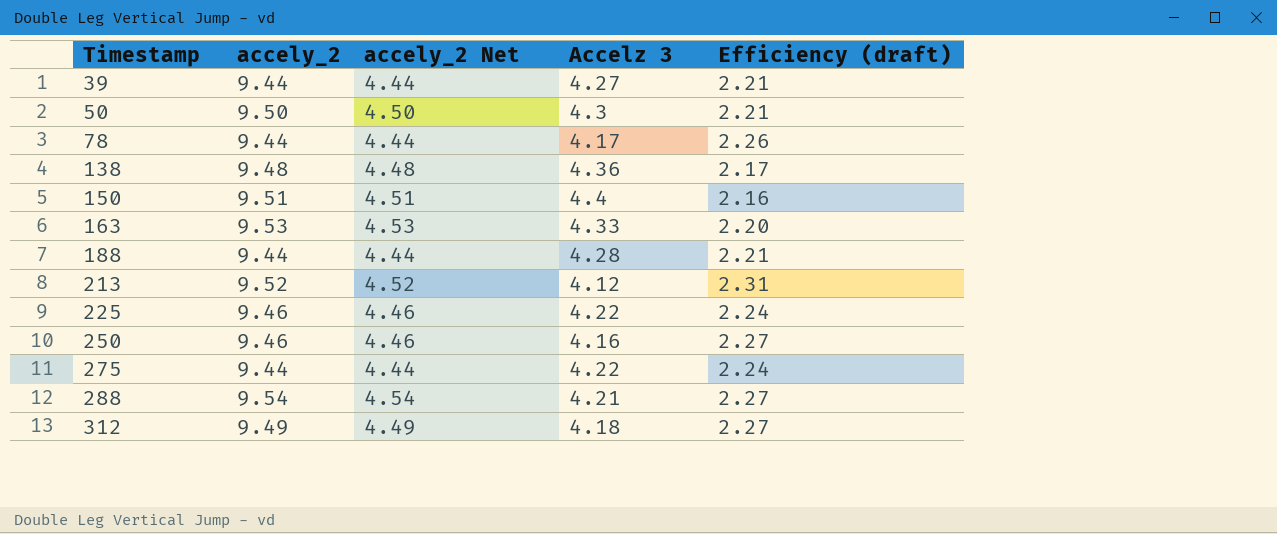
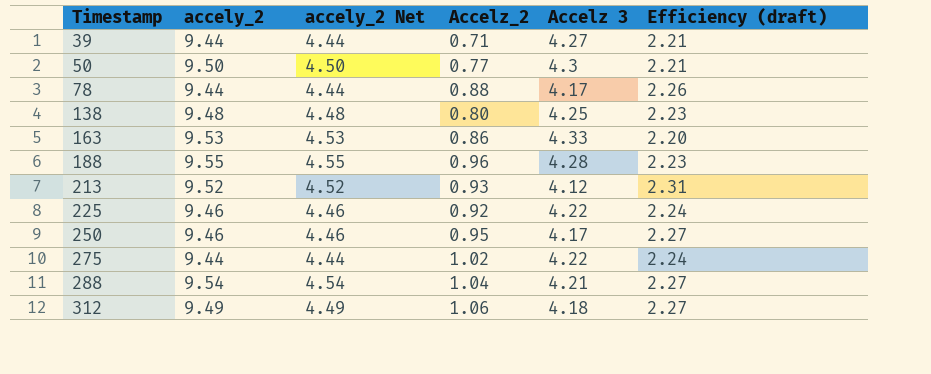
column Accelz_2 | position: none -> 4
row 150: 9.51 | 4.51 | 4.4 | 2.16 -> none
138 | Accelz 3: 4.36 -> 4.25
138 | Efficiency (draft): 2.17 -> 2.23
188 | accely_2: 9.44 -> 9.55
188 | accely_2 Net: 4.44 -> 4.55
188 | Efficiency (draft): 2.21 -> 2.23
250 | Accelz 3: 4.16 -> 4.17

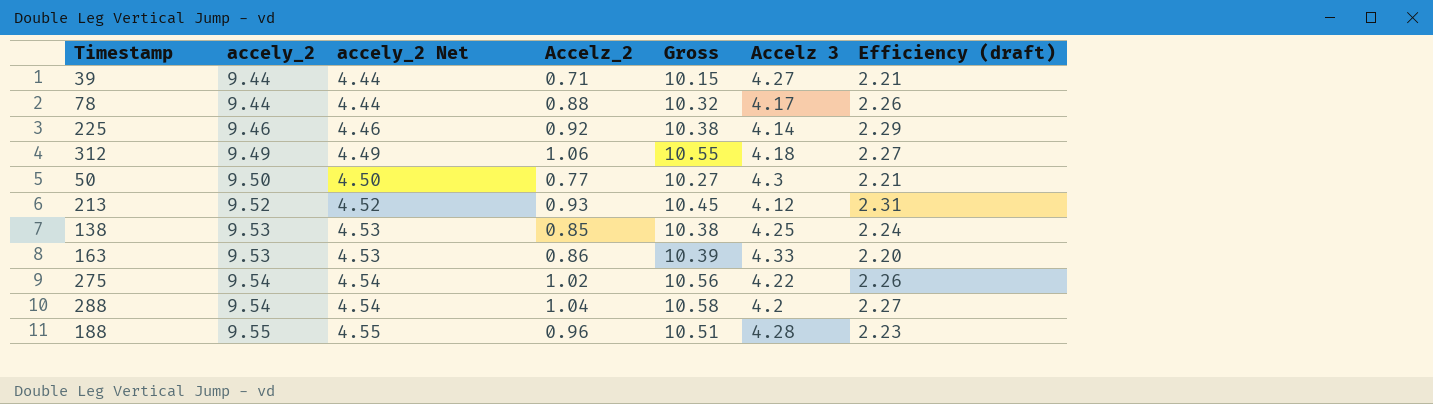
row order: Timestamp ascending -> accely_2 ascending
column Gross | formula: none -> [accely_2] + [Accelz_2]
row 250: 9.46 | 4.46 | 0.95 | 4.17 | 2.27 -> none
225 | Accelz 3: 4.22 -> 4.14
225 | Efficiency (draft): 2.24 -> 2.29
138 | accely_2: 9.48 -> 9.53
138 | accely_2 Net: 4.48 -> 4.53
138 | Accelz_2: 0.80 -> 0.85
138 | Efficiency (draft): 2.23 -> 2.24
275 | accely_2: 9.44 -> 9.54
275 | accely_2 Net: 4.44 -> 4.54
275 | Efficiency (draft): 2.24 -> 2.26
288 | Accelz 3: 4.21 -> 4.2

